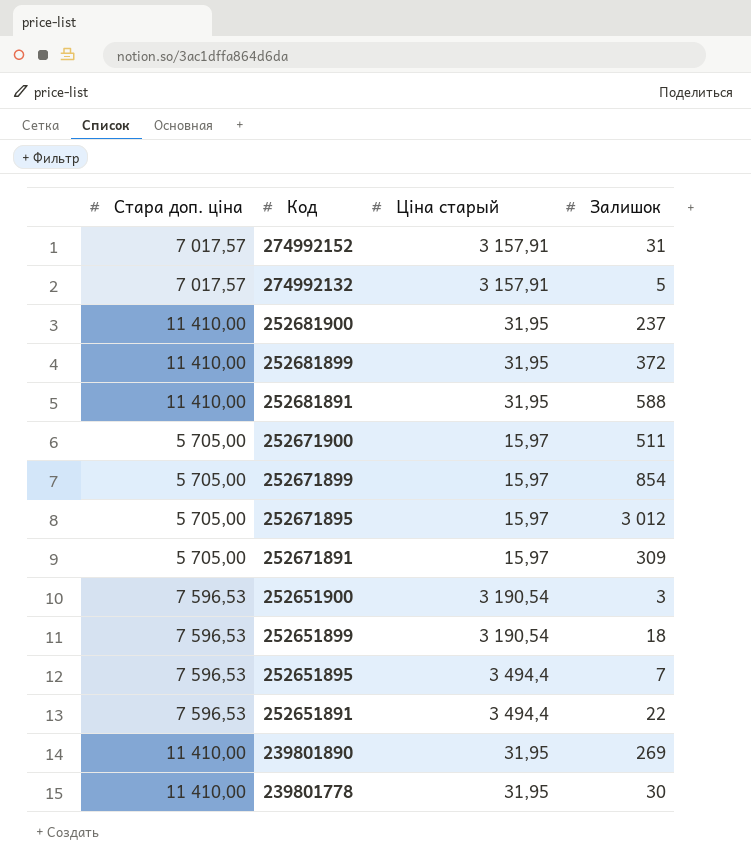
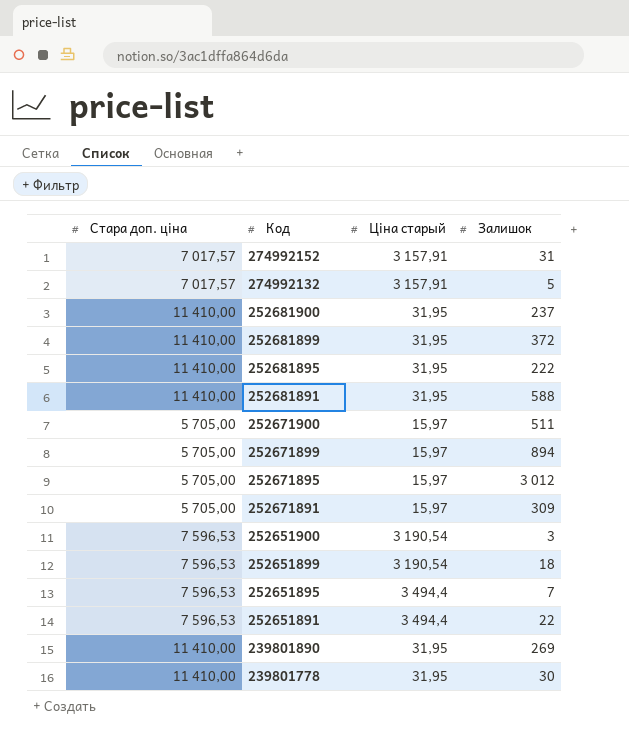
row 252681895: none -> 11 410,00 | 31,95 | 222
252671899 | Залишок: 854 -> 894

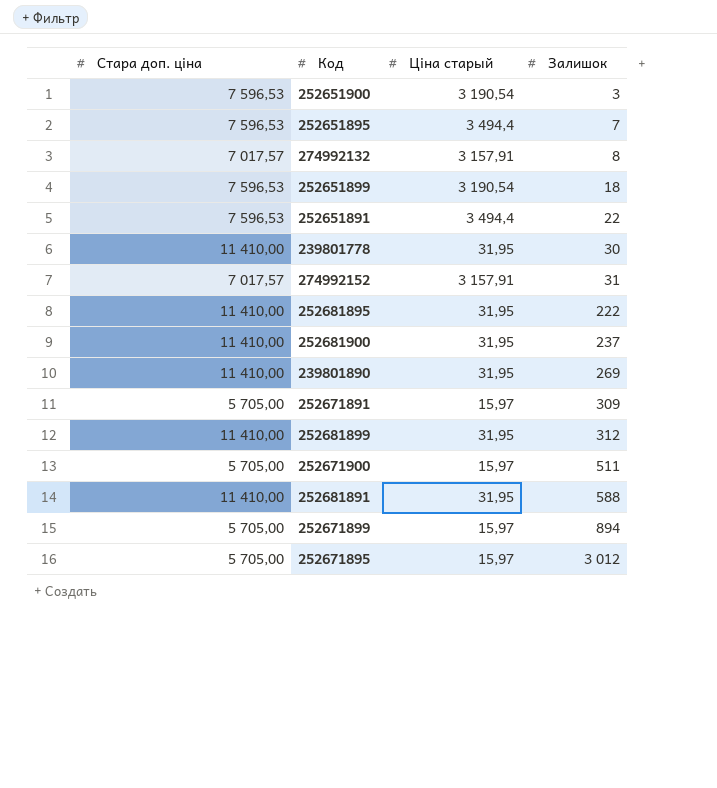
row order: Код descending -> Залишок ascending
274992132 | Залишок: 5 -> 8
252681899 | Залишок: 372 -> 312

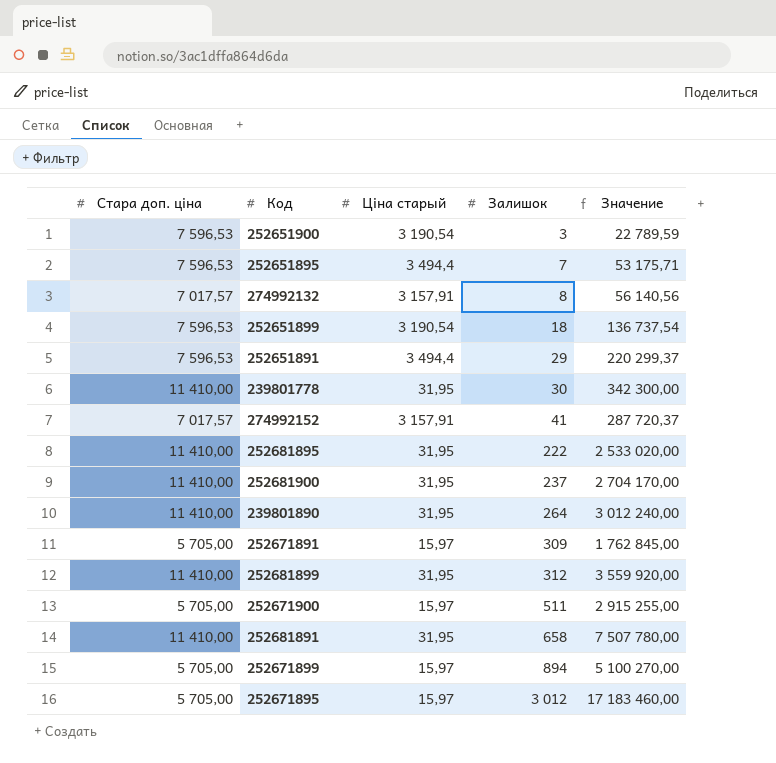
column Значение | formula: none -> [Стара доп. ціна] * [Залишок]
252651891 | Залишок: 22 -> 29
274992152 | Залишок: 31 -> 41
239801890 | Залишок: 269 -> 264
252681891 | Залишок: 588 -> 658

